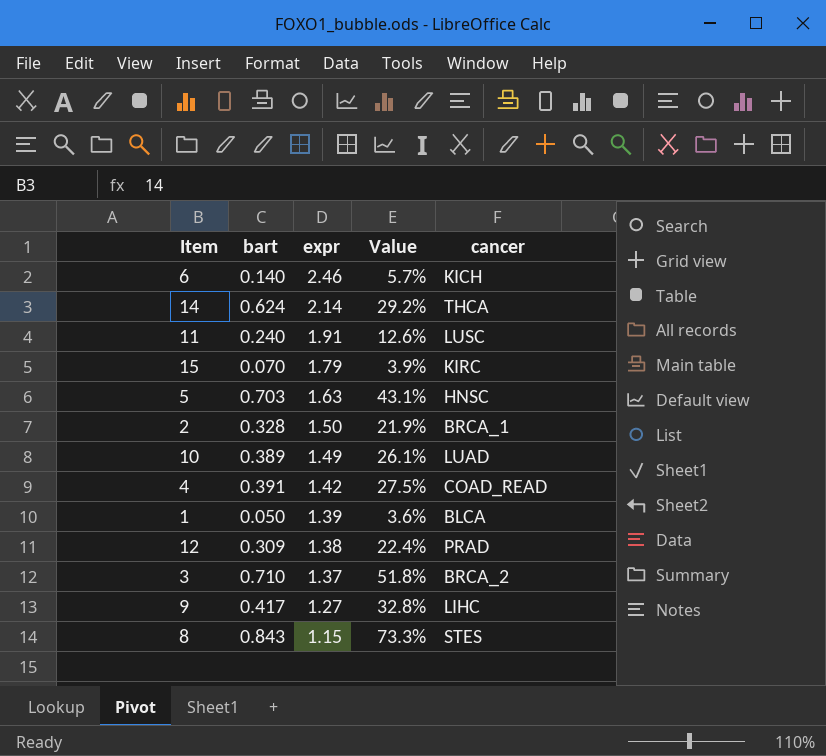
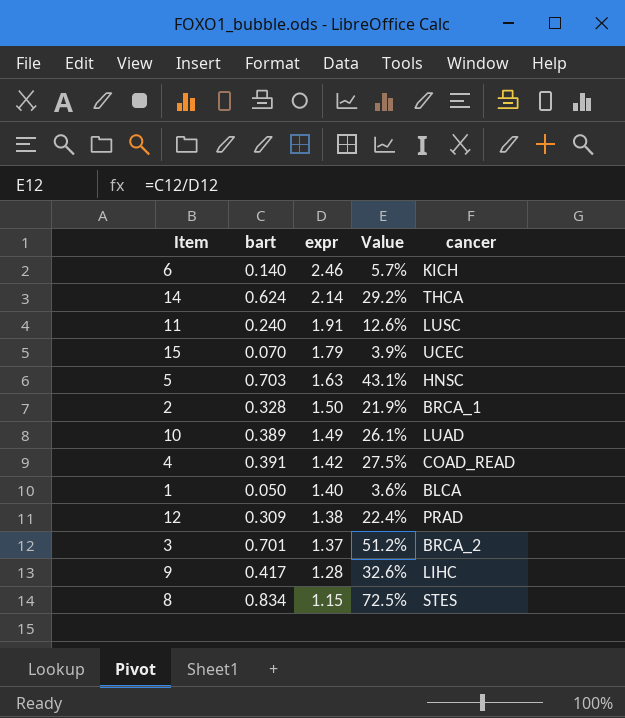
15 | cancer: KIRC -> UCEC
1 | expr: 1.39 -> 1.40
3 | bart: 0.710 -> 0.701
3 | Value: 51.8% -> 51.2%
9 | expr: 1.27 -> 1.28
9 | Value: 32.8% -> 32.6%
8 | bart: 0.843 -> 0.834
8 | Value: 73.3% -> 72.5%

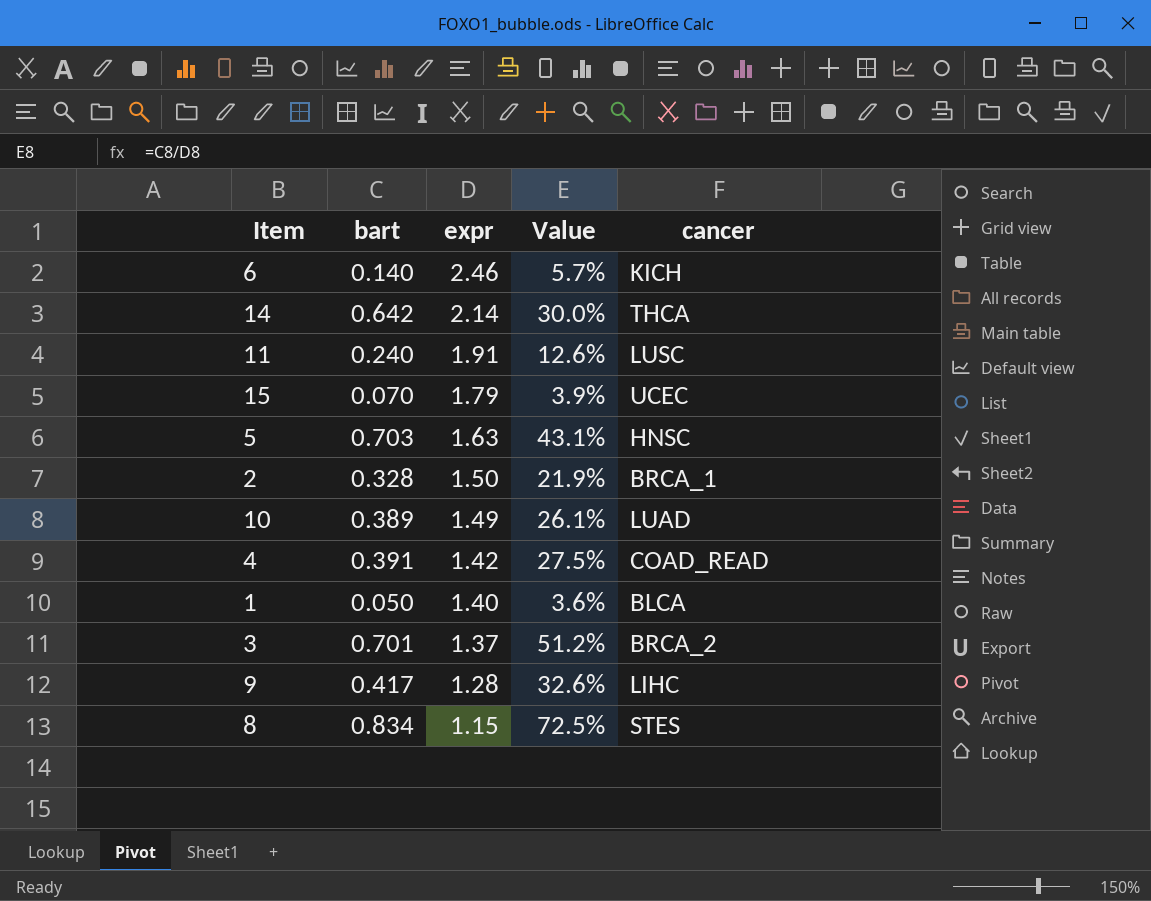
row 12: 0.309 | 1.38 | 22.4% | PRAD -> none
14 | bart: 0.624 -> 0.642
14 | Value: 29.2% -> 30.0%

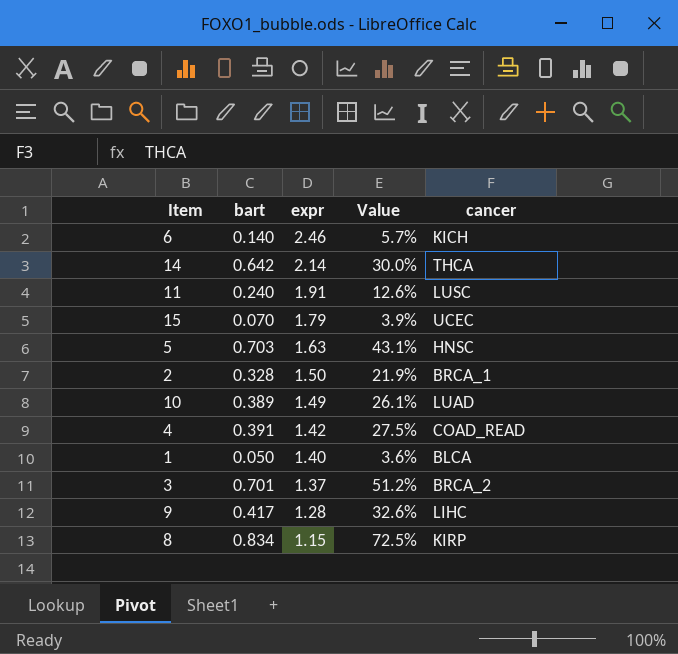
8 | cancer: STES -> KIRP

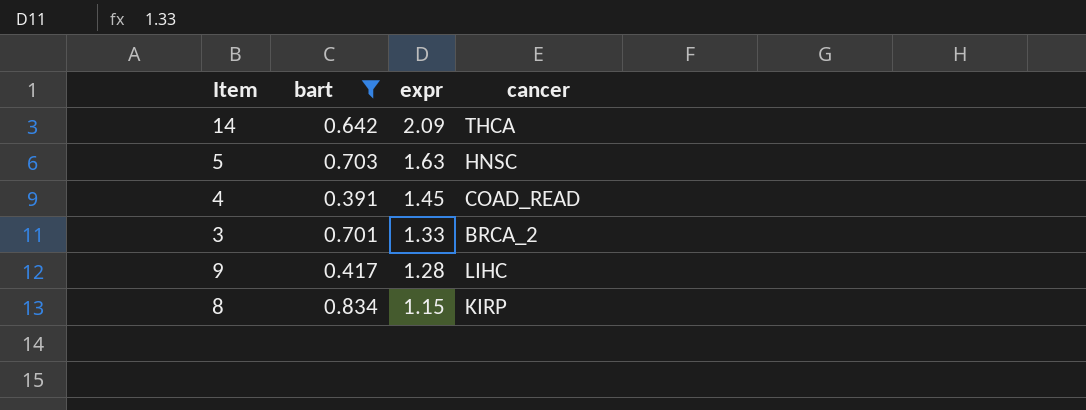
filter: none -> bart >= 0.391
column Value | formula: [bart] / [expr] -> none
14 | expr: 2.14 -> 2.09
4 | expr: 1.42 -> 1.45
3 | expr: 1.37 -> 1.33

